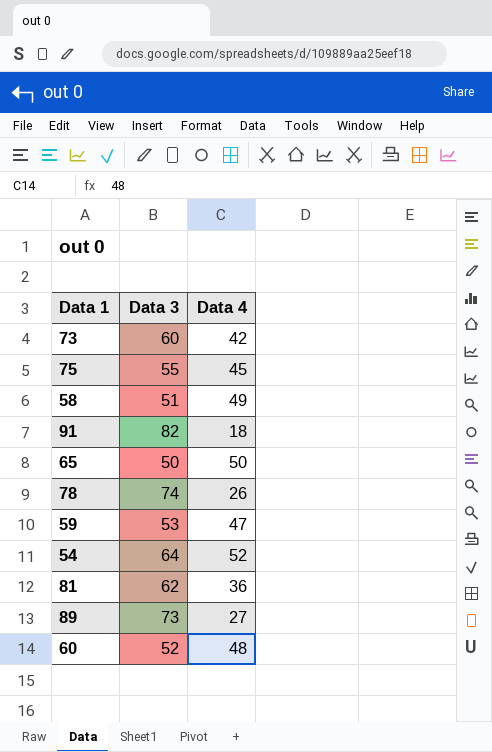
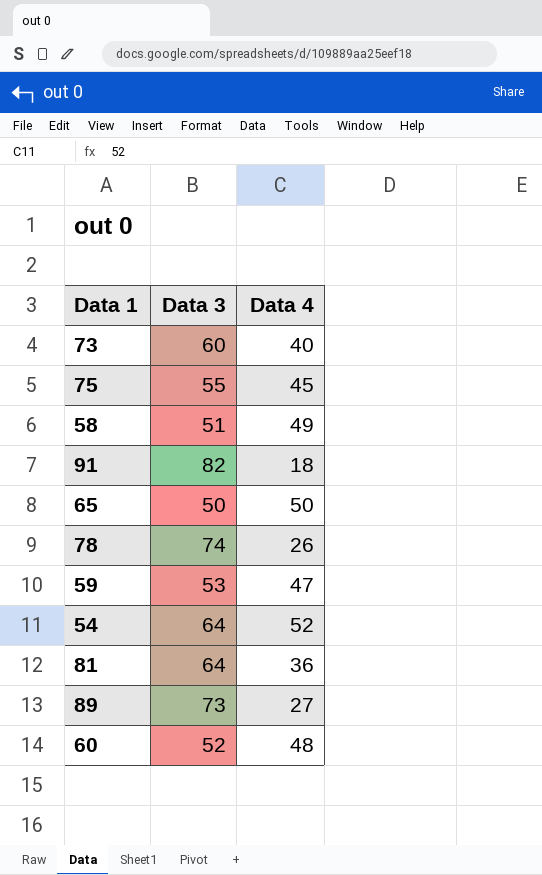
73 | Data 4: 42 -> 40
81 | Data 3: 62 -> 64

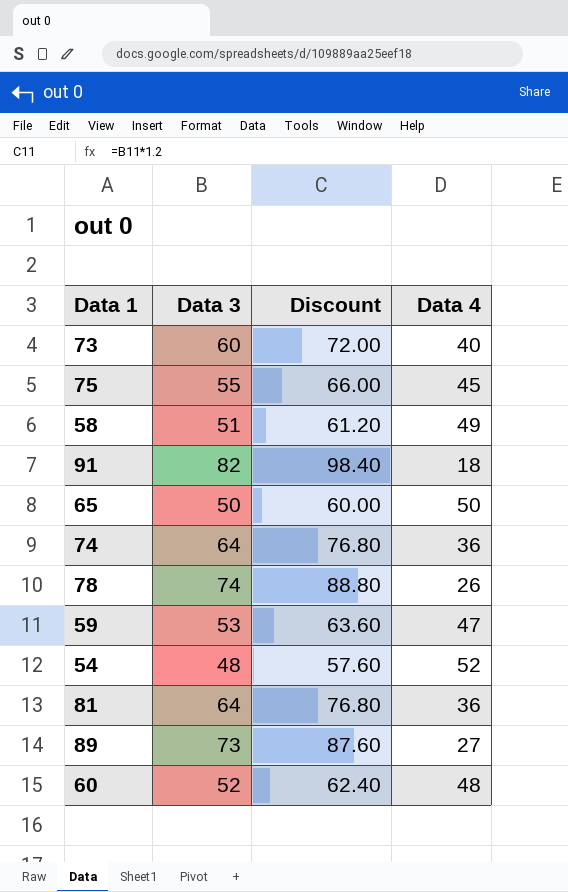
column Discount | formula: none -> [Data 3] * 1.2
row 74: none -> 64 | 76.80 | 36
54 | Data 3: 64 -> 48

